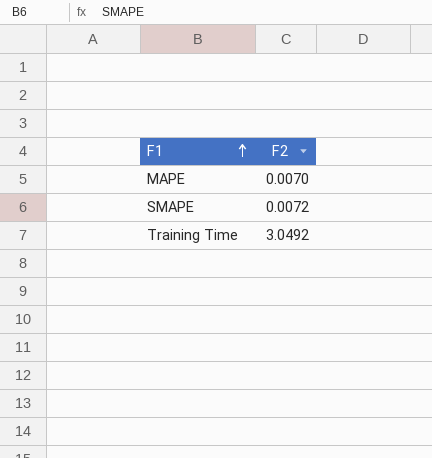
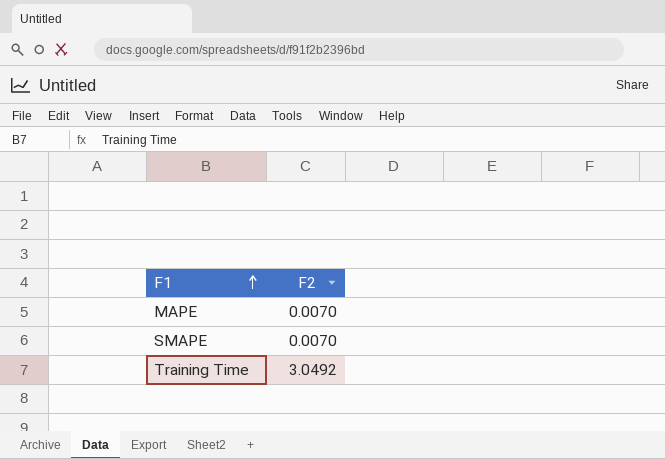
SMAPE | F2: 0.0072 -> 0.0070

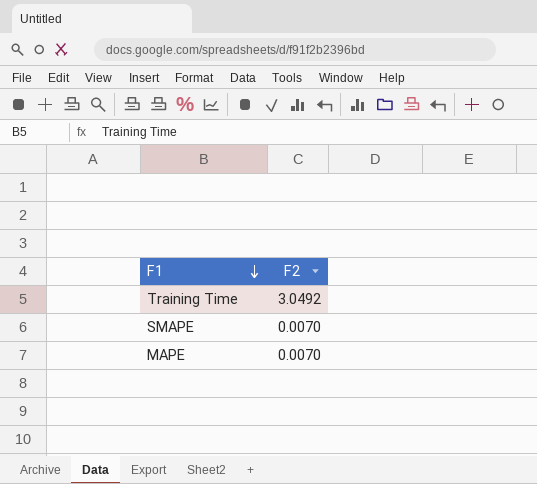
row order: F1 ascending -> F1 descending

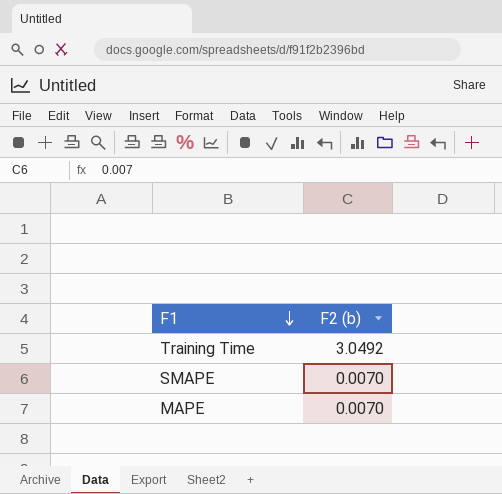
column name: F2 -> F2 (b)

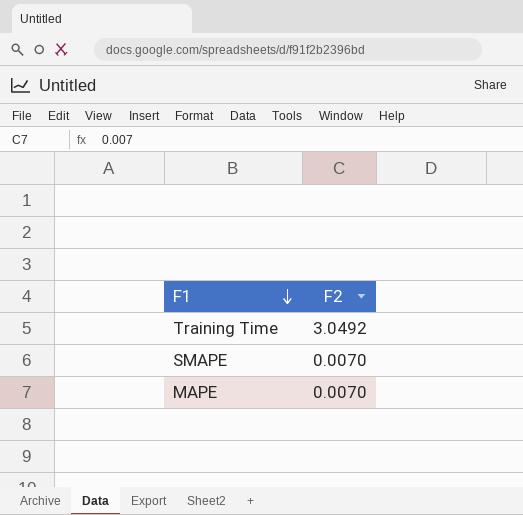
column name: F2 (b) -> F2

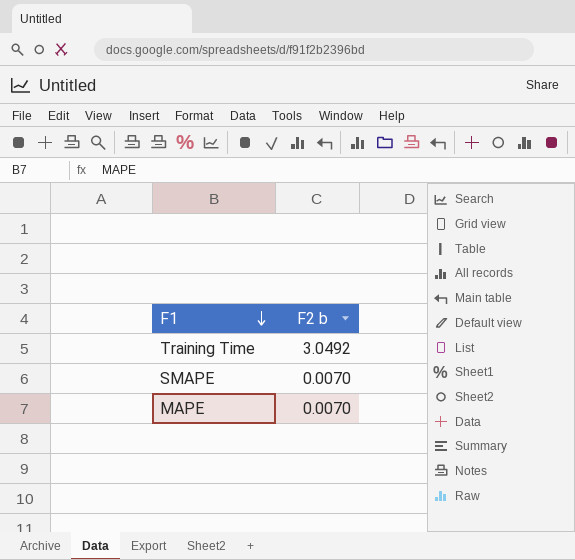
column name: F2 -> F2 b

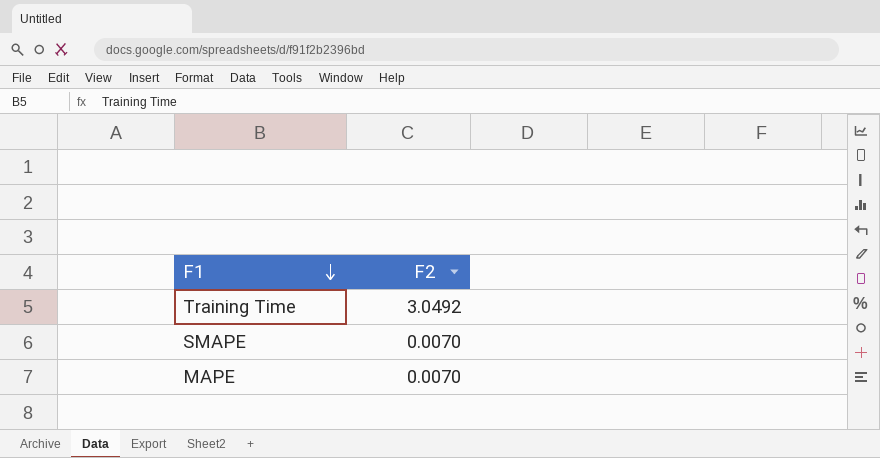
column name: F2 b -> F2

